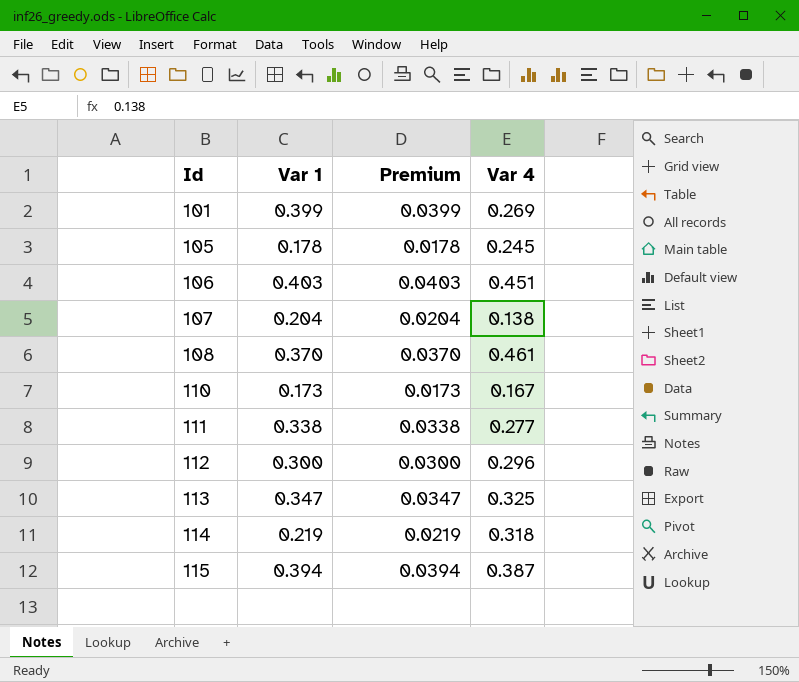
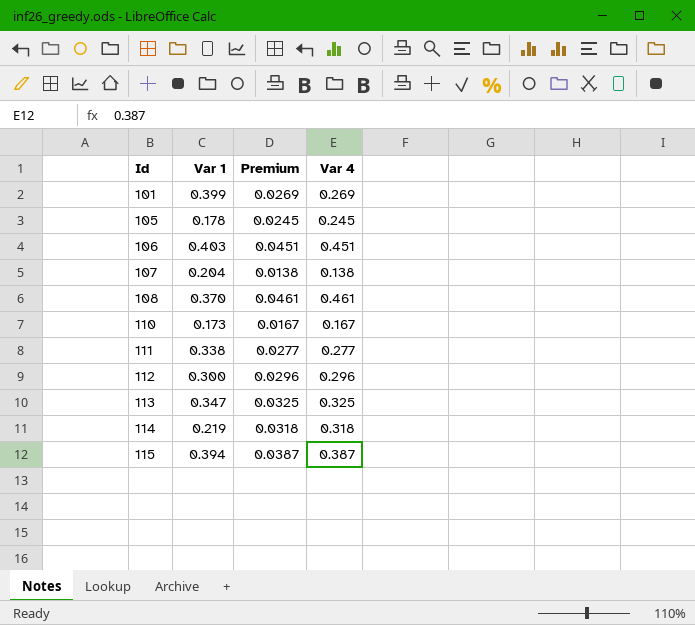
column Premium | formula: [Var 1] * 0.1 -> [Var 4] * 0.1

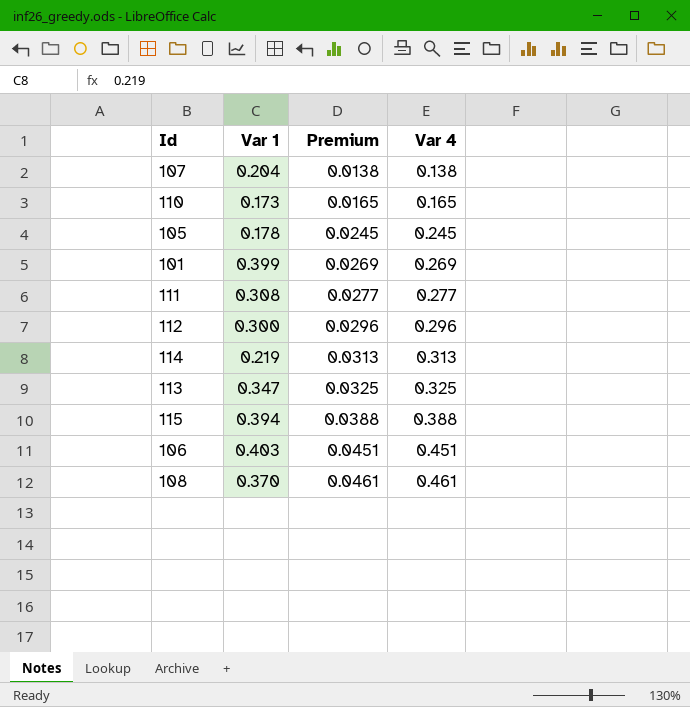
row order: Id ascending -> Premium ascending
110 | Premium: 0.0167 -> 0.0165
110 | Var 4: 0.167 -> 0.165
111 | Var 1: 0.338 -> 0.308
114 | Premium: 0.0318 -> 0.0313
114 | Var 4: 0.318 -> 0.313
115 | Premium: 0.0387 -> 0.0388
115 | Var 4: 0.387 -> 0.388

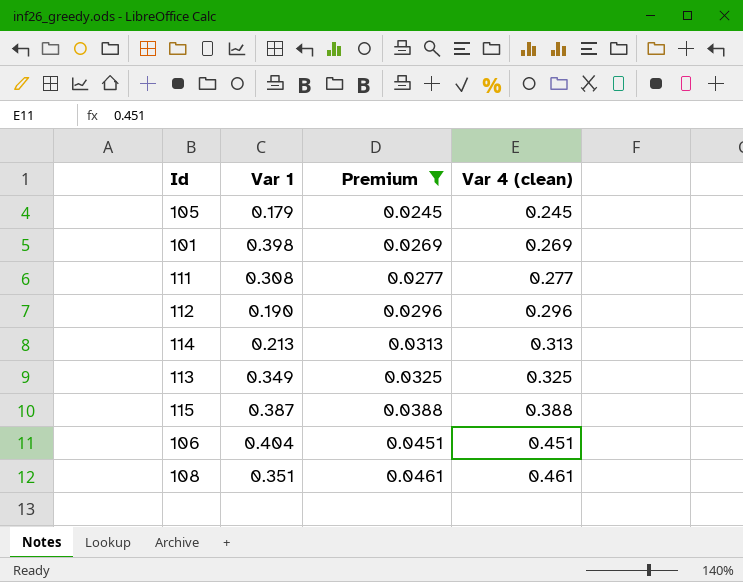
filter: none -> Premium >= 0.0245
column name: Var 4 -> Var 4 (clean)
105 | Var 1: 0.178 -> 0.179
101 | Var 1: 0.399 -> 0.398
112 | Var 1: 0.300 -> 0.190
114 | Var 1: 0.219 -> 0.213
113 | Var 1: 0.347 -> 0.349
115 | Var 1: 0.394 -> 0.387
106 | Var 1: 0.403 -> 0.404
108 | Var 1: 0.370 -> 0.351

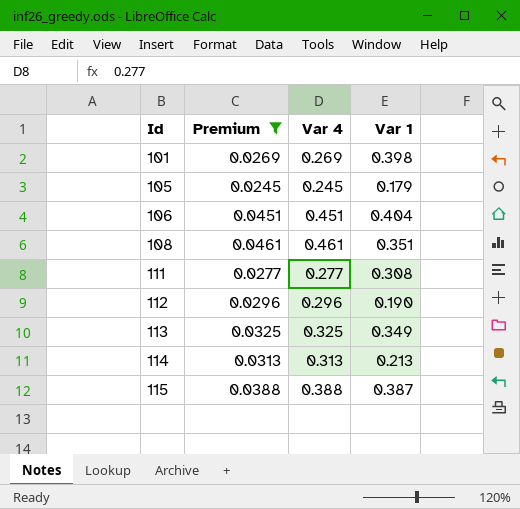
row order: Premium ascending -> Id ascending
column name: Var 4 (clean) -> Var 4
column Var 1 | position: 2 -> 4

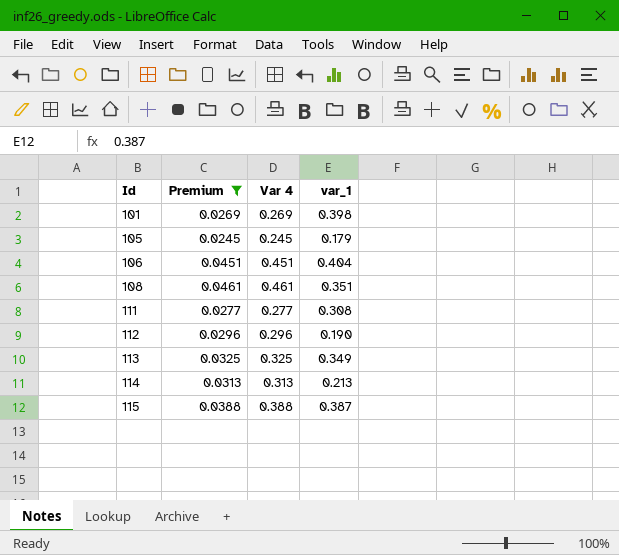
column name: Var 1 -> var_1

